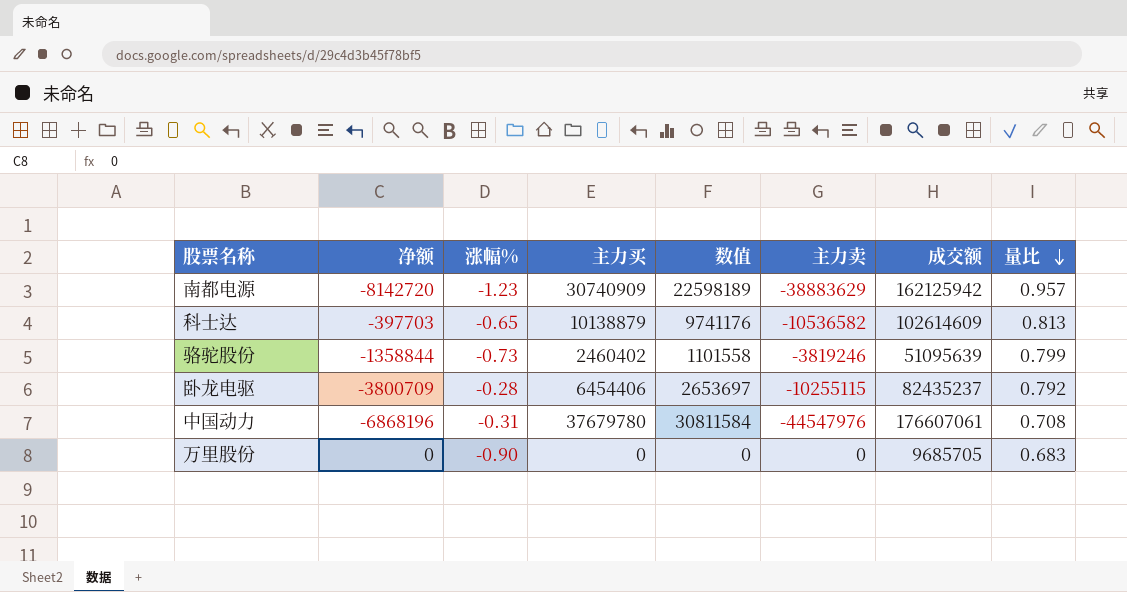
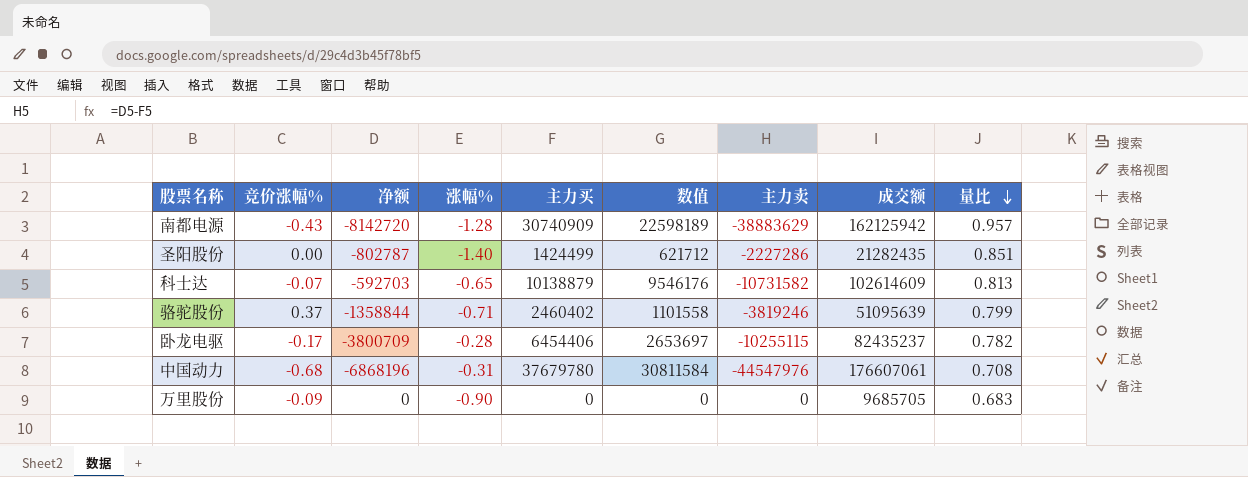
column 竞价涨幅% | position: none -> 2
南都电源 | 涨幅%: -1.23 -> -1.28
row 圣阳股份: none -> 0.00 | -802787 | -1.40 | 1424499 | 621712 | -2227286 | 21282435 | 0.851
科士达 | 净额: -397703 -> -592703
科士达 | 数值: 9741176 -> 9546176
科士达 | 主力卖: -10536582 -> -10731582
骆驼股份 | 涨幅%: -0.73 -> -0.71
卧龙电驱 | 量比: 0.792 -> 0.782

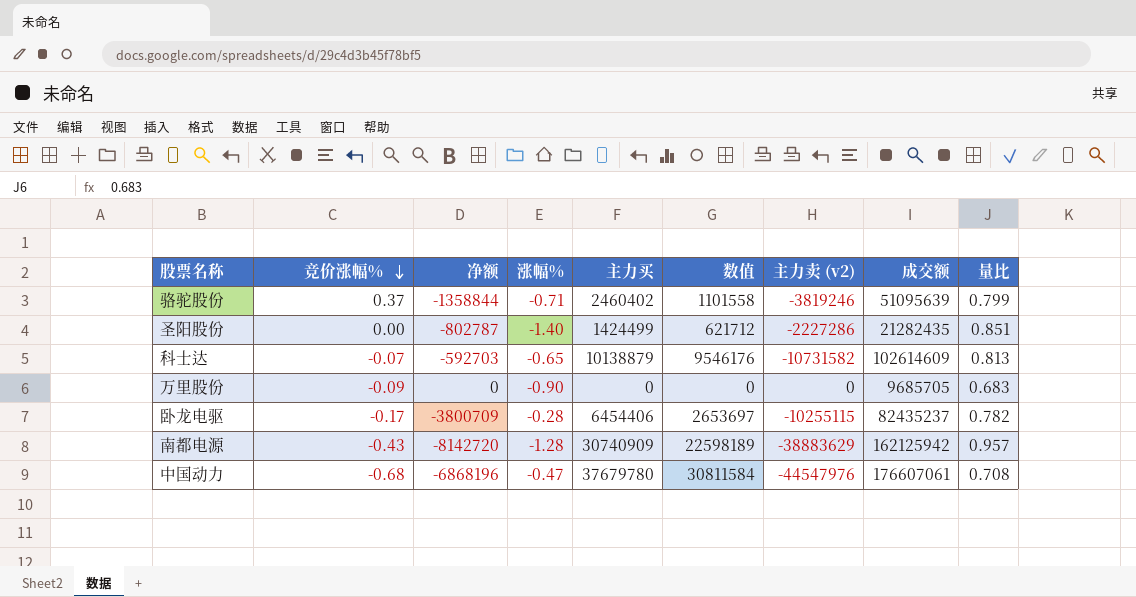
row order: 量比 descending -> 竞价涨幅% descending
column name: 主力卖 -> 主力卖 (v2)
中国动力 | 涨幅%: -0.31 -> -0.47

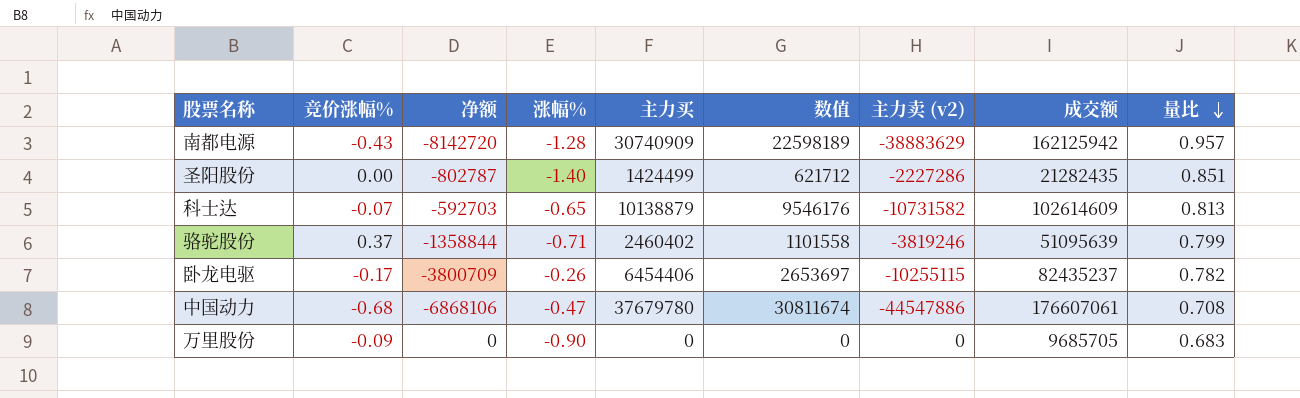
row order: 竞价涨幅% descending -> 量比 descending
卧龙电驱 | 涨幅%: -0.28 -> -0.26
中国动力 | 净额: -6868196 -> -6868106
中国动力 | 数值: 30811584 -> 30811674
中国动力 | 主力卖 (v2): -44547976 -> -44547886

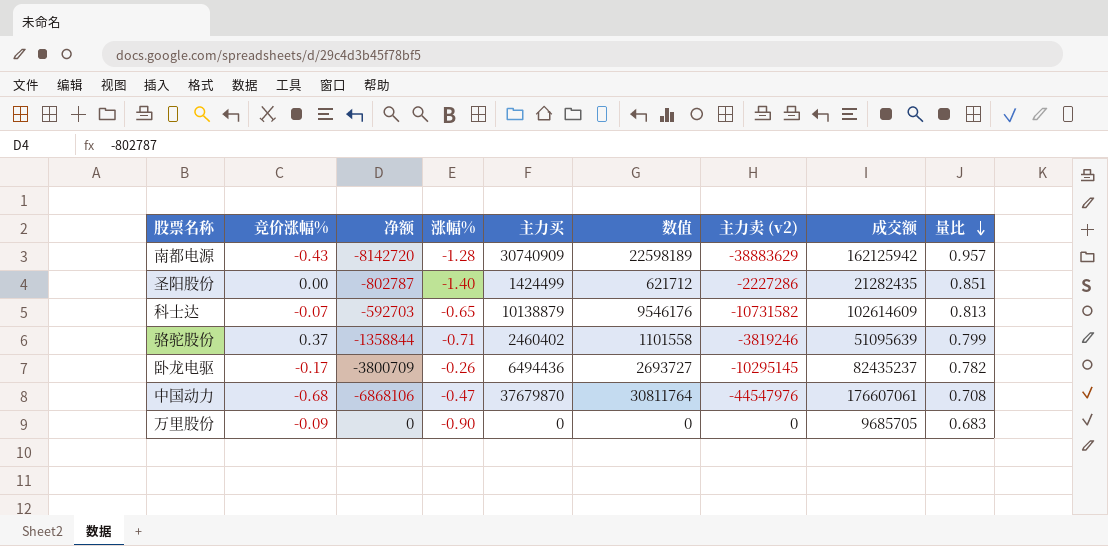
卧龙电驱 | 主力买: 6454406 -> 6494436
卧龙电驱 | 数值: 2653697 -> 2693727
卧龙电驱 | 主力卖 (v2): -10255115 -> -10295145
中国动力 | 主力买: 37679780 -> 37679870
中国动力 | 数值: 30811674 -> 30811764
中国动力 | 主力卖 (v2): -44547886 -> -44547976

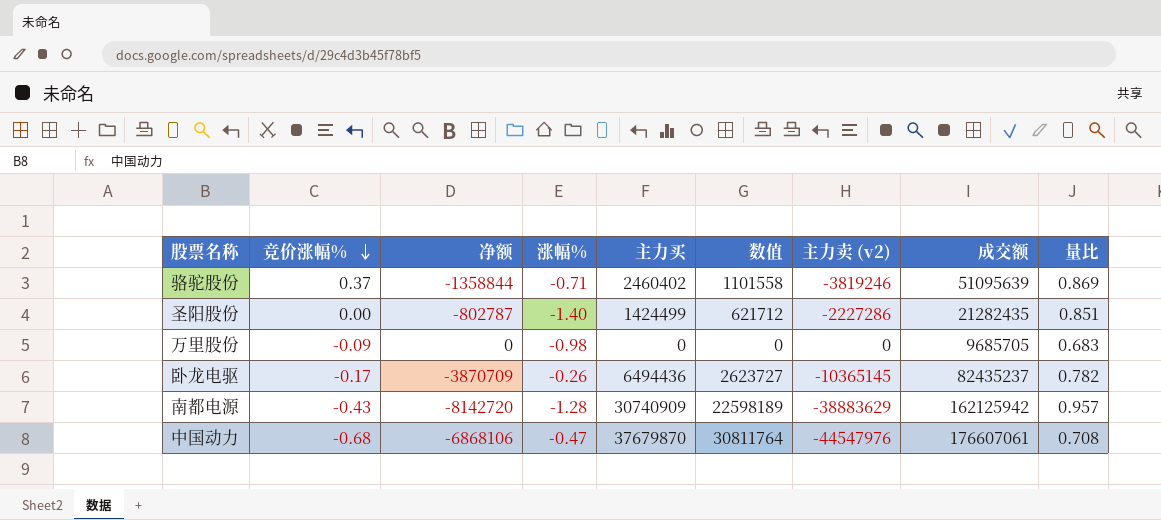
row order: 量比 descending -> 竞价涨幅% descending
row 科士达: -0.07 | -592703 | -0.65 | 10138879 | 9546176 | -10731582 | 102614609 | 0.813 -> none
骆驼股份 | 量比: 0.799 -> 0.869
万里股份 | 涨幅%: -0.90 -> -0.98
卧龙电驱 | 净额: -3800709 -> -3870709
卧龙电驱 | 数值: 2693727 -> 2623727
卧龙电驱 | 主力卖 (v2): -10295145 -> -10365145

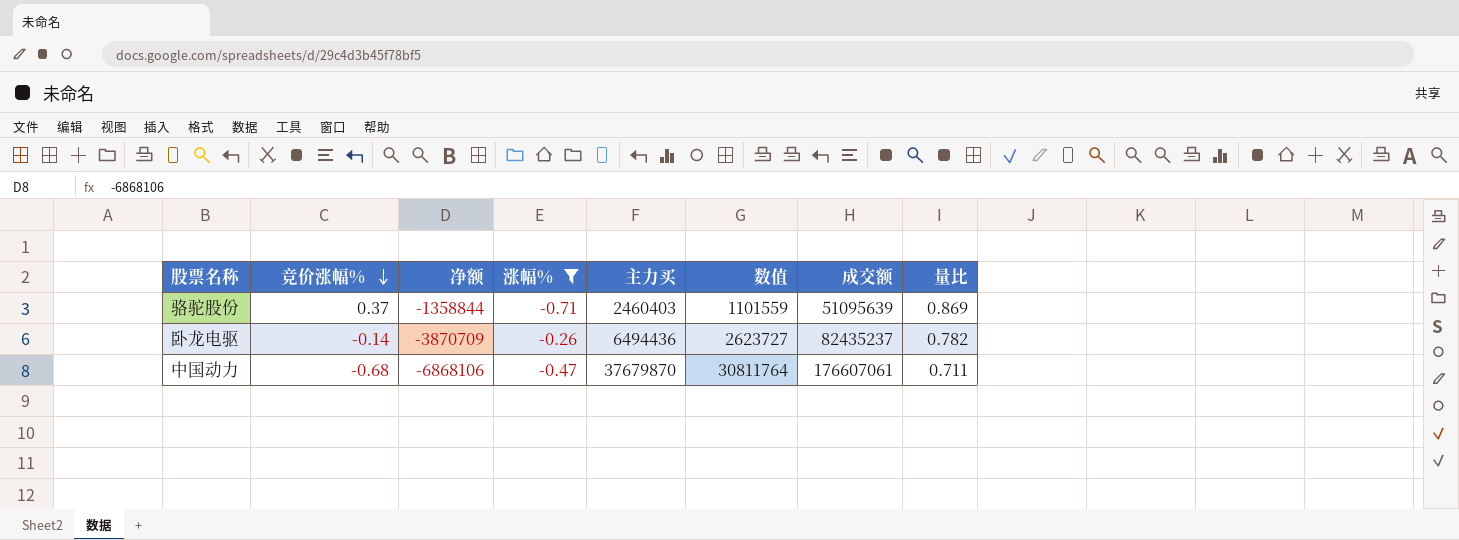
filter: none -> 涨幅% >= -0.71
column 主力卖 (v2) | formula: [净额] - [主力买] -> none
骆驼股份 | 主力买: 2460402 -> 2460403
骆驼股份 | 数值: 1101558 -> 1101559
卧龙电驱 | 竞价涨幅%: -0.17 -> -0.14
中国动力 | 量比: 0.708 -> 0.711

